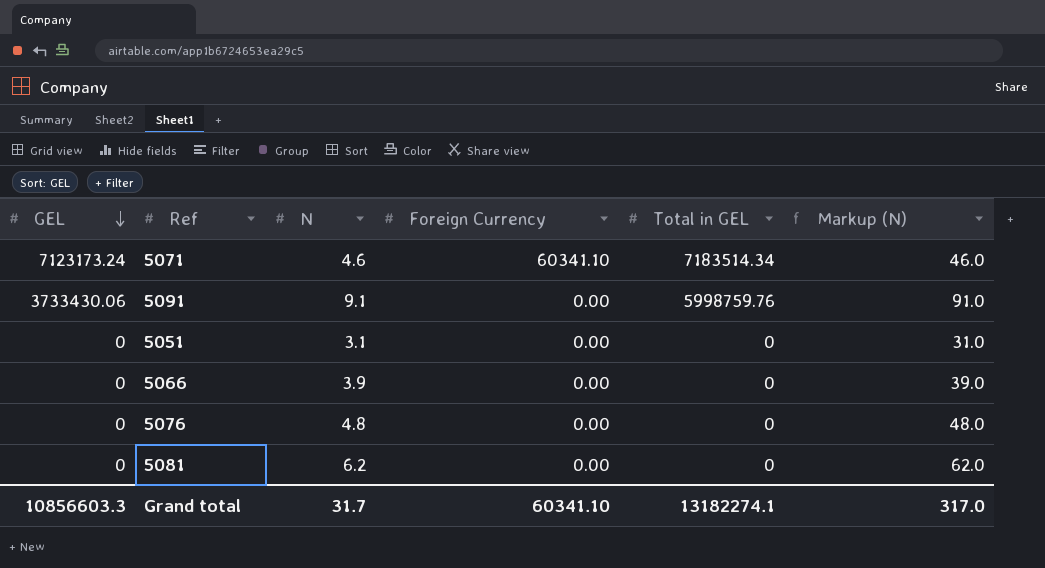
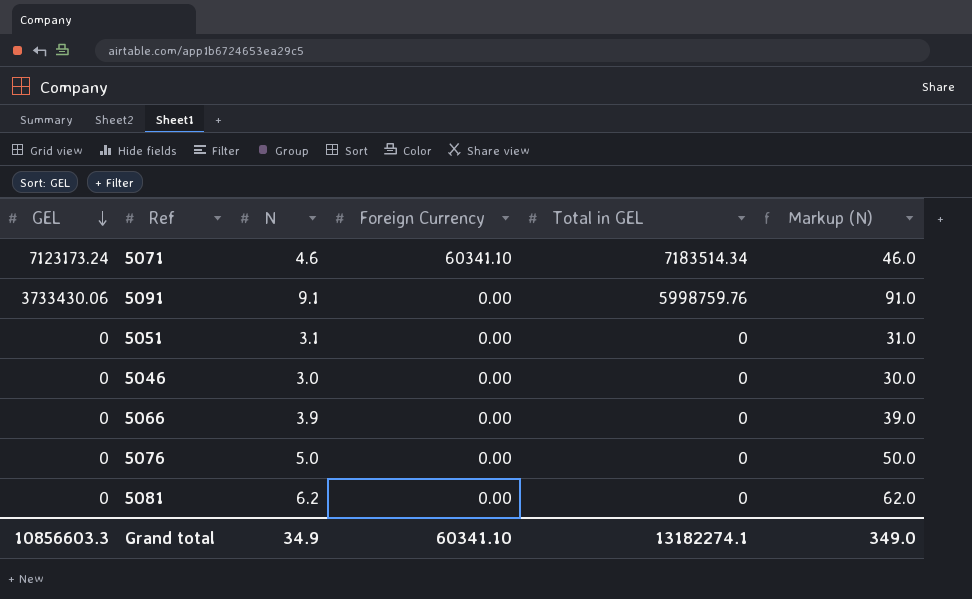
row 5046: none -> 0 | 3.0 | 0.00 | 0 | 30.0
5076 | N: 4.8 -> 5.0
5076 | Markup (N): 48.0 -> 50.0
Grand total | N: 31.7 -> 34.9
Grand total | Markup (N): 317.0 -> 349.0

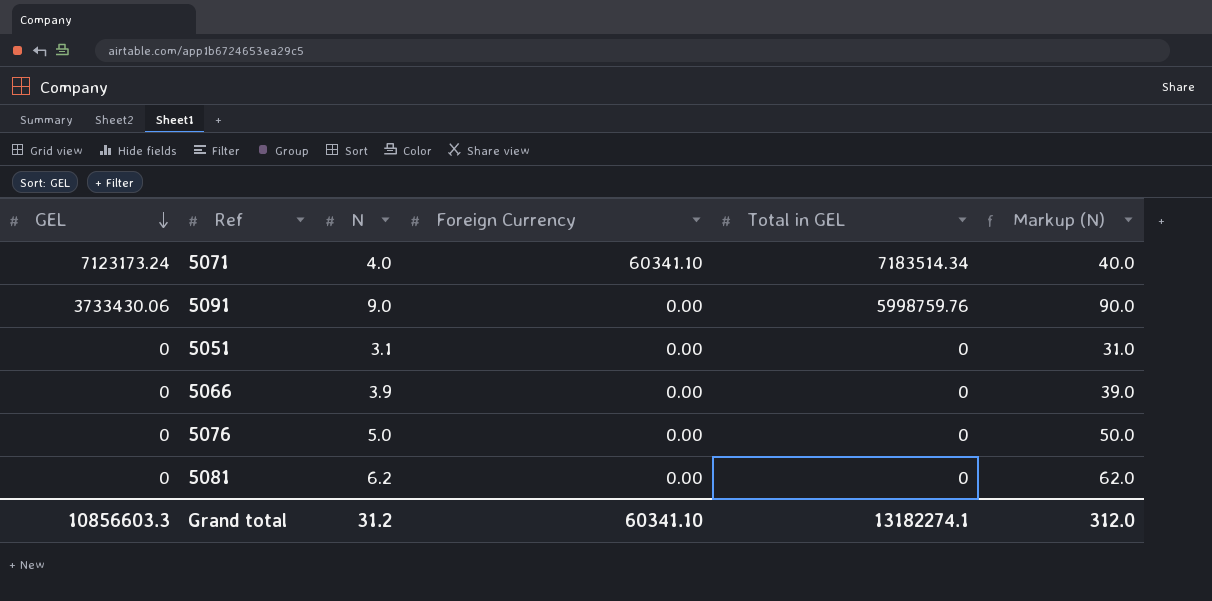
row 5046: 0 | 3.0 | 0.00 | 0 | 30.0 -> none
5071 | N: 4.6 -> 4.0
5071 | Markup (N): 46.0 -> 40.0
5091 | N: 9.1 -> 9.0
5091 | Markup (N): 91.0 -> 90.0
Grand total | N: 34.9 -> 31.2
Grand total | Markup (N): 349.0 -> 312.0

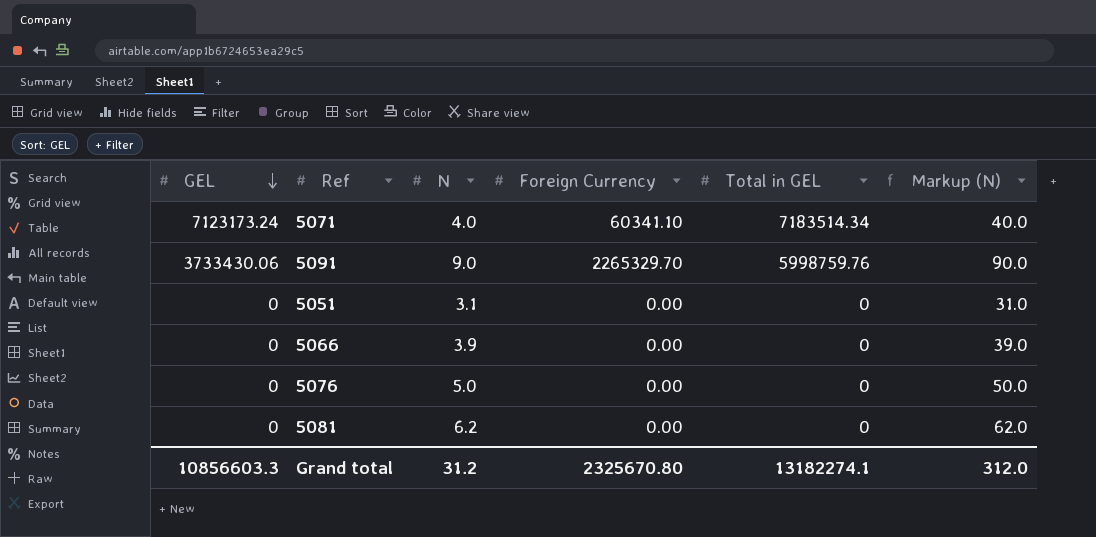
5091 | Foreign Currency: 0.00 -> 2265329.70
Grand total | Foreign Currency: 60341.10 -> 2325670.80

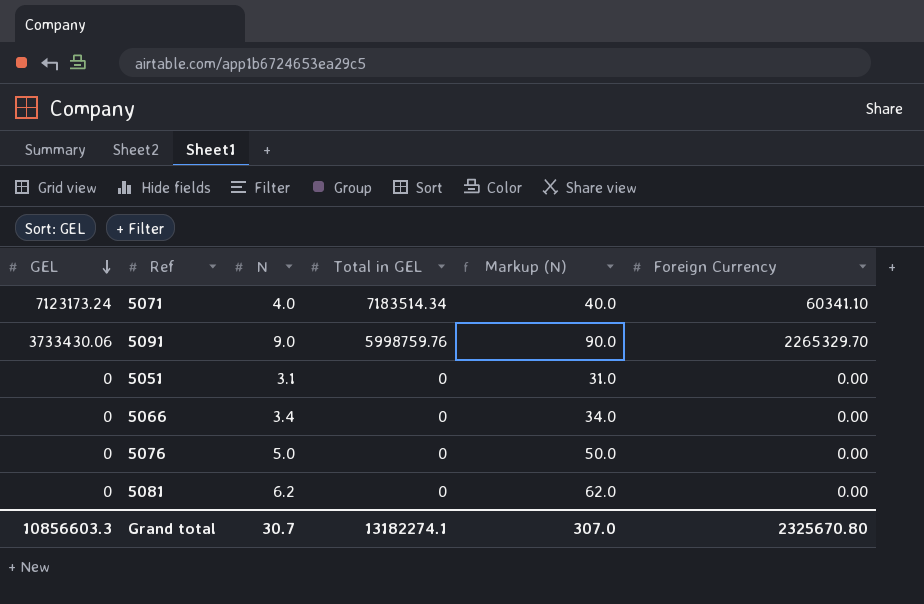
column Foreign Currency | position: 4 -> 6
5066 | N: 3.9 -> 3.4
5066 | Markup (N): 39.0 -> 34.0
Grand total | N: 31.2 -> 30.7
Grand total | Markup (N): 312.0 -> 307.0

